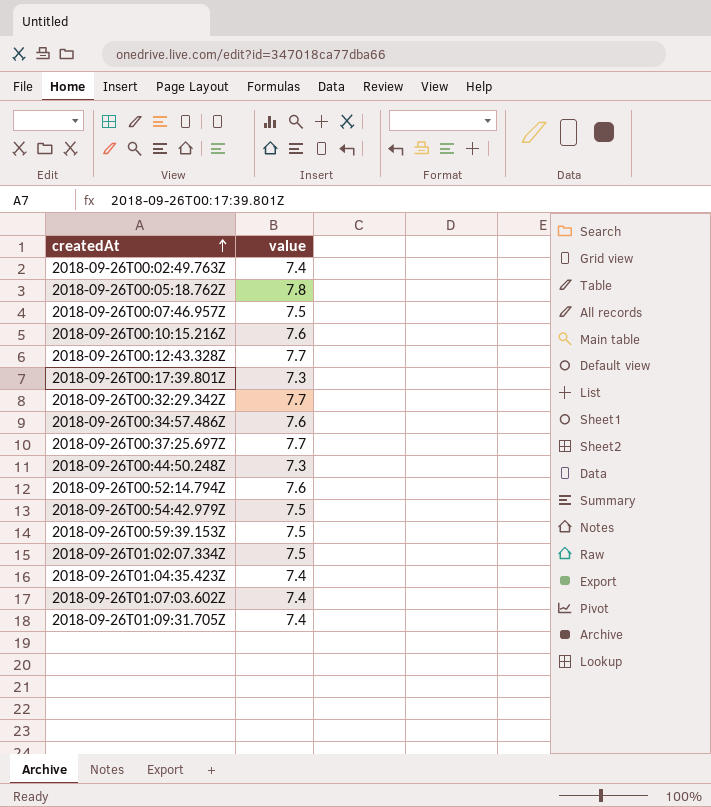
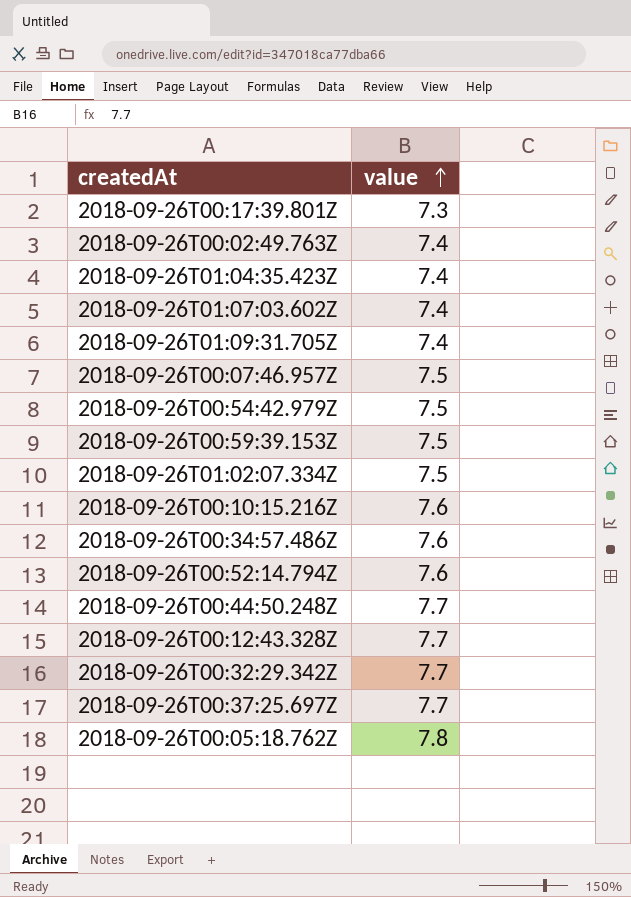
row order: createdAt ascending -> value ascending
2018-09-26T00:44:50.248Z | value: 7.3 -> 7.7

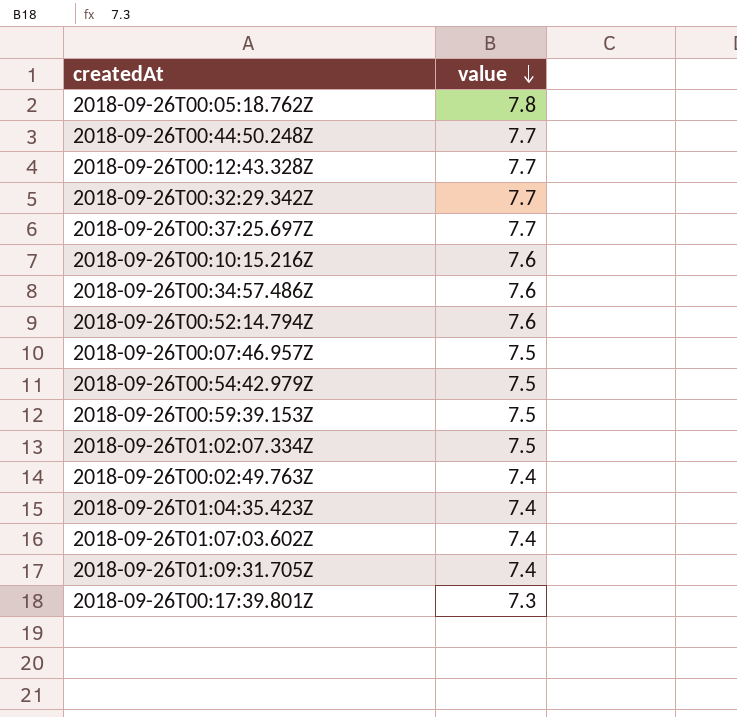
row order: value ascending -> value descending

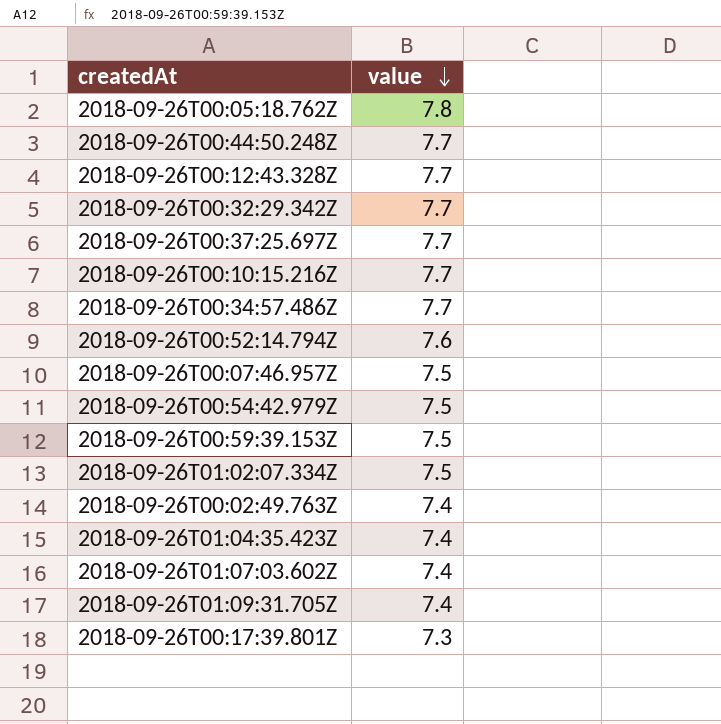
2018-09-26T00:10:15.216Z | value: 7.6 -> 7.7
2018-09-26T00:34:57.486Z | value: 7.6 -> 7.7

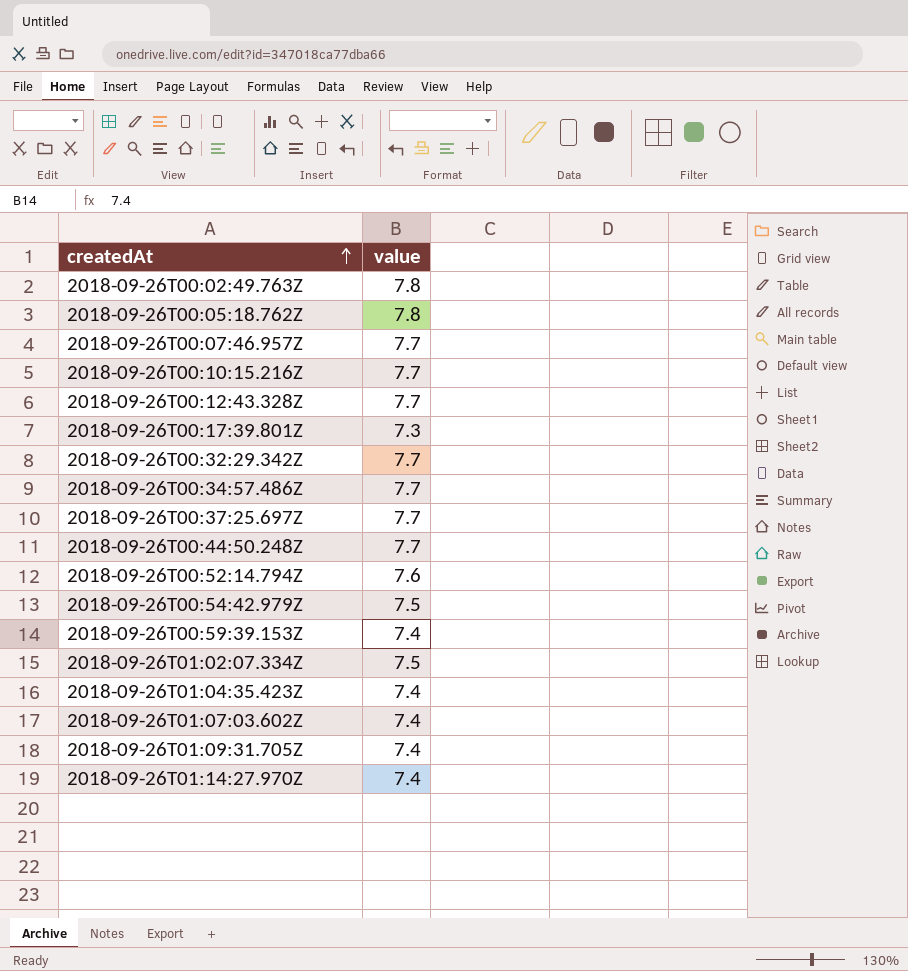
row order: value descending -> createdAt ascending
2018-09-26T00:02:49.763Z | value: 7.4 -> 7.8
2018-09-26T00:07:46.957Z | value: 7.5 -> 7.7
2018-09-26T00:59:39.153Z | value: 7.5 -> 7.4
row 2018-09-26T01:14:27.970Z: none -> 7.4

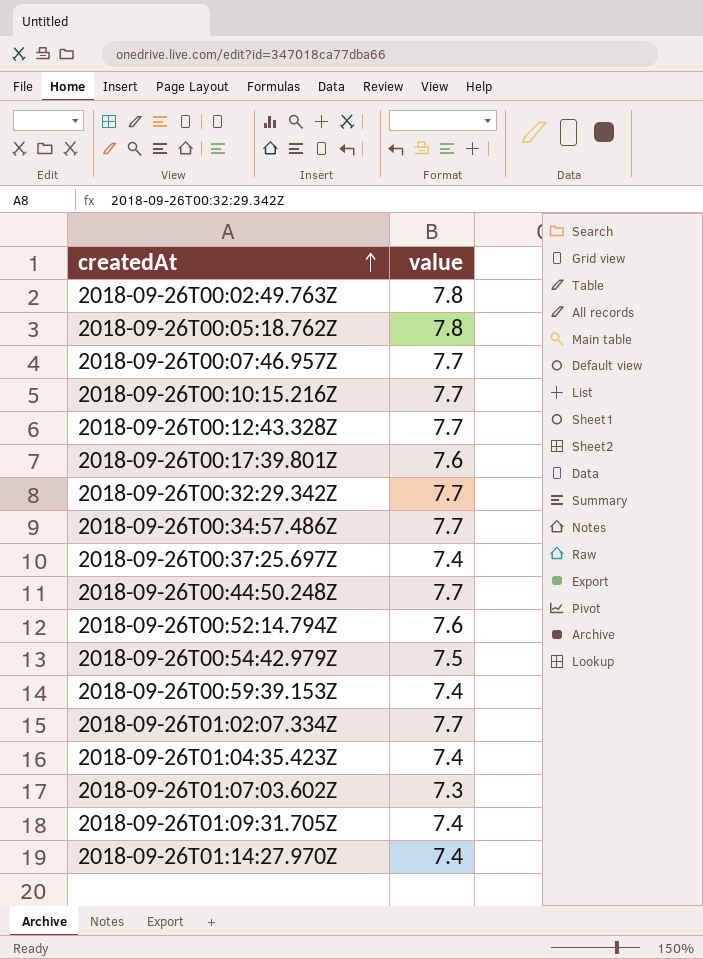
2018-09-26T00:17:39.801Z | value: 7.3 -> 7.6
2018-09-26T00:37:25.697Z | value: 7.7 -> 7.4
2018-09-26T01:02:07.334Z | value: 7.5 -> 7.7
2018-09-26T01:07:03.602Z | value: 7.4 -> 7.3

